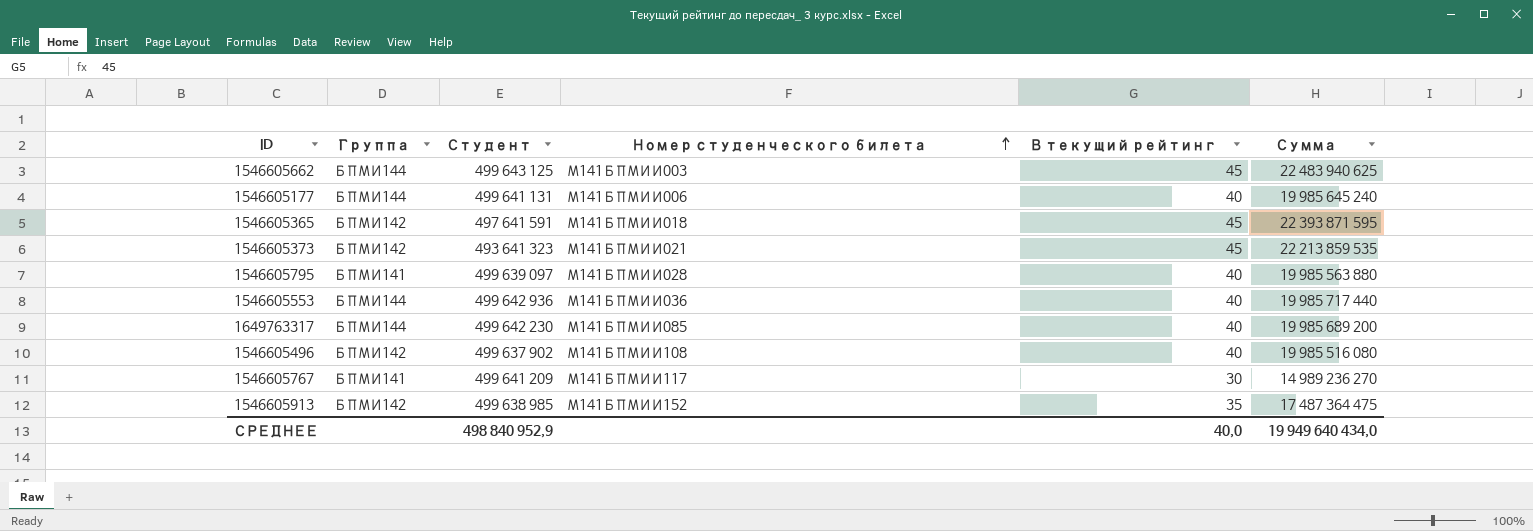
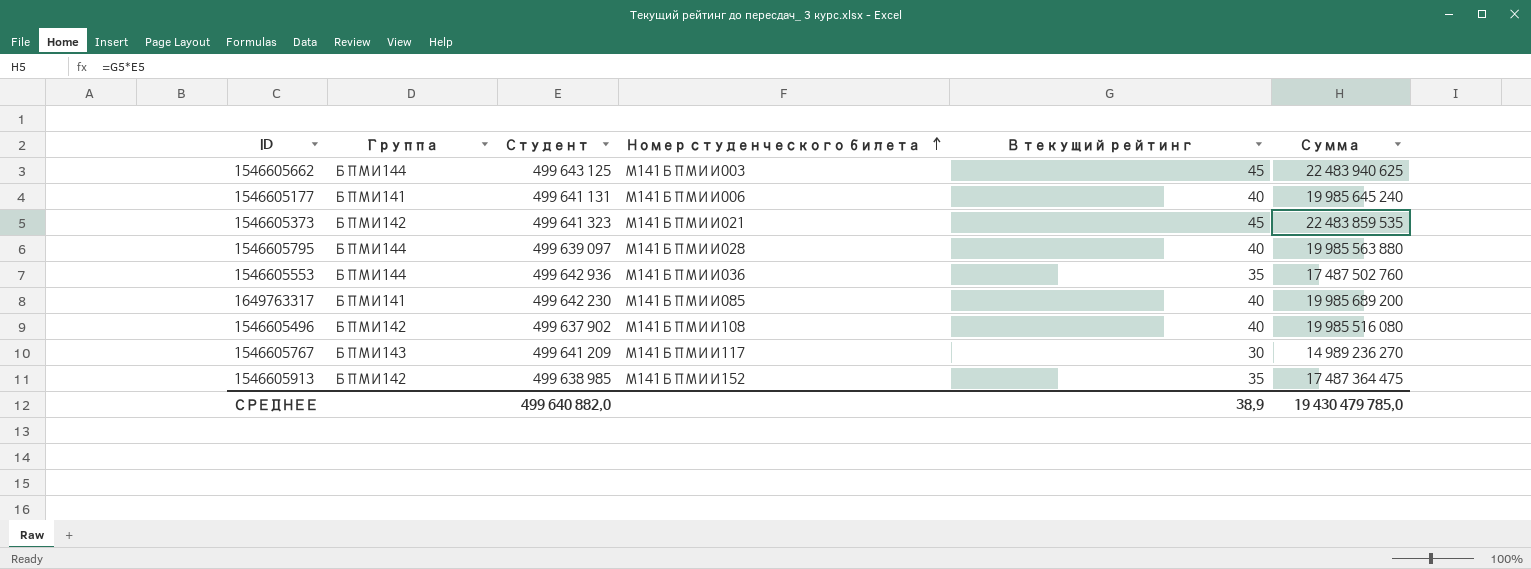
row 1546605365: БПМИ142 | 497 641 591 | М141БПМИИ018 | 45 | 22 393 871 595 -> none
1546605177 | Группа: БПМИ144 -> БПМИ141
1546605373 | Студент: 493 641 323 -> 499 641 323
1546605373 | Сумма: 22 213 859 535 -> 22 483 859 535
1546605795 | Группа: БПМИ141 -> БПМИ144
1546605553 | В текущий рейтинг: 40 -> 35
1546605553 | Сумма: 19 985 717 440 -> 17 487 502 760
1649763317 | Группа: БПМИ144 -> БПМИ141
1546605767 | Группа: БПМИ141 -> БПМИ143
СРЕДНЕЕ | Студент: 498 840 952,9 -> 499 640 882,0
СРЕДНЕЕ | В текущий рейтинг: 40,0 -> 38,9
СРЕДНЕЕ | Сумма: 19 949 640 434,0 -> 19 430 479 785,0

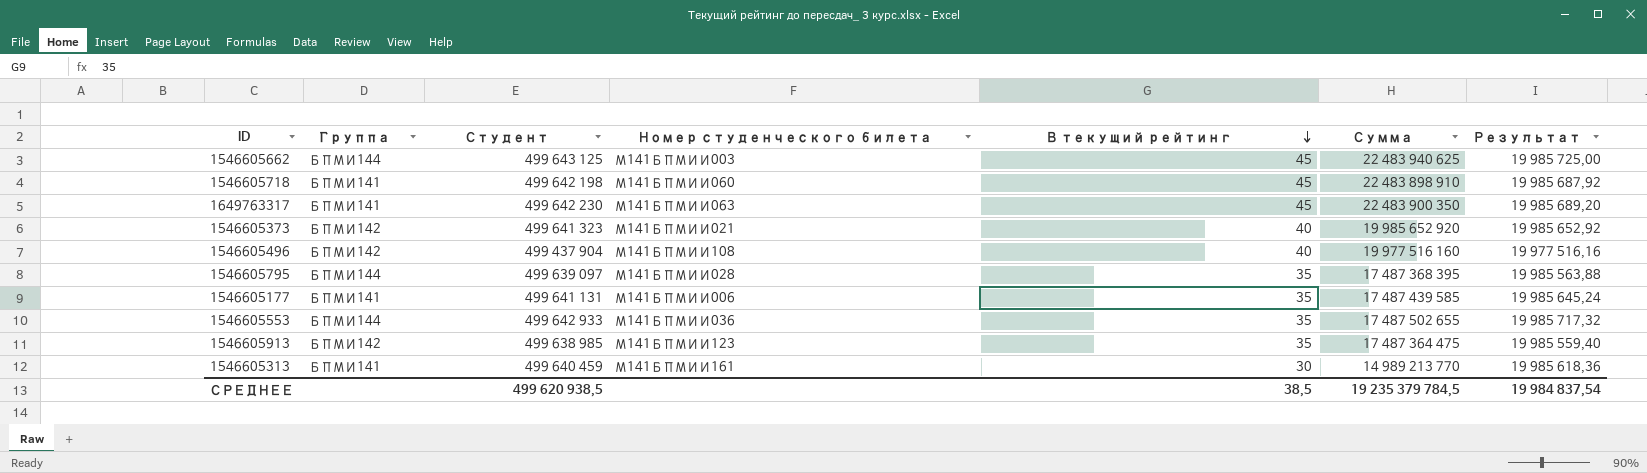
row order: Номер студенческого билета ascending -> В текущий рейтинг descending
column Результат | formula: none -> [Студент] * 0,04
row 1546605767: БПМИ143 | 499 641 209 | М141БПМИИ117 | 30 | 14 989 236 270 -> none
row 1546605718: none -> БПМИ141 | 499 642 198 | М141БПМИИ060 | 45 | 22 483 898 910 | 19 985 687,92
1649763317 | Номер студенческого билета: М141БПМИИ085 -> М141БПМИИ063
1649763317 | В текущий рейтинг: 40 -> 45
1649763317 | Сумма: 19 985 689 200 -> 22 483 900 350
1546605373 | В текущий рейтинг: 45 -> 40
1546605373 | Сумма: 22 483 859 535 -> 19 985 652 920
1546605496 | Студент: 499 637 902 -> 499 437 904
1546605496 | Сумма: 19 985 516 080 -> 19 977 516 160
1546605795 | В текущий рейтинг: 40 -> 35
1546605795 | Сумма: 19 985 563 880 -> 17 487 368 395
1546605177 | В текущий рейтинг: 40 -> 35
1546605177 | Сумма: 19 985 645 240 -> 17 487 439 585
1546605553 | Студент: 499 642 936 -> 499 642 933
1546605553 | Сумма: 17 487 502 760 -> 17 487 502 655
1546605913 | Номер студенческого билета: М141БПМИИ152 -> М141БПМИИ123
row 1546605313: none -> БПМИ141 | 499 640 459 | М141БПМИИ161 | 30 | 14 989 213 770 | 19 985 618,36
СРЕДНЕЕ | Студент: 499 640 882,0 -> 499 620 938,5
СРЕДНЕЕ | В текущий рейтинг: 38,9 -> 38,5
СРЕДНЕЕ | Сумма: 19 430 479 785,0 -> 19 235 379 784,5

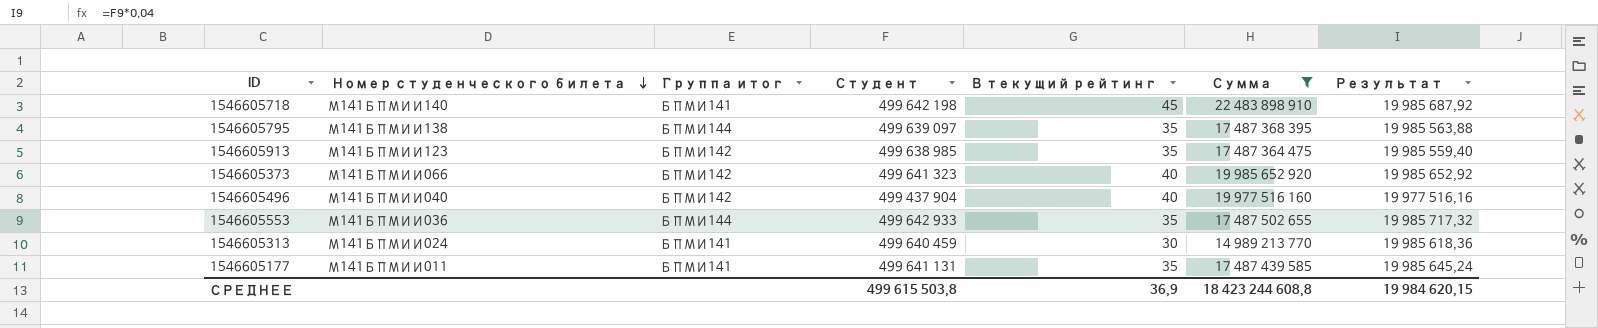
filter: none -> Сумма <= 22 483 898 910
row order: В текущий рейтинг descending -> Номер студенческого билета descending
column Номер студенческого билета | position: 4 -> 2
column name: Группа -> Группа итог
1546605718 | Номер студенческого билета: М141БПМИИ060 -> М141БПМИИ140
1546605795 | Номер студенческого билета: М141БПМИИ028 -> М141БПМИИ138
1546605373 | Номер студенческого билета: М141БПМИИ021 -> М141БПМИИ066
1546605496 | Номер студенческого билета: М141БПМИИ108 -> М141БПМИИ040
1546605313 | Номер студенческого билета: М141БПМИИ161 -> М141БПМИИ024
1546605177 | Номер студенческого билета: М141БПМИИ006 -> М141БПМИИ011
СРЕДНЕЕ | Студент: 499 620 938,5 -> 499 615 503,8
СРЕДНЕЕ | В текущий рейтинг: 38,5 -> 36,9
СРЕДНЕЕ | Сумма: 19 235 379 784,5 -> 18 423 244 608,8
СРЕДНЕЕ | Результат: 19 984 837,54 -> 19 984 620,15

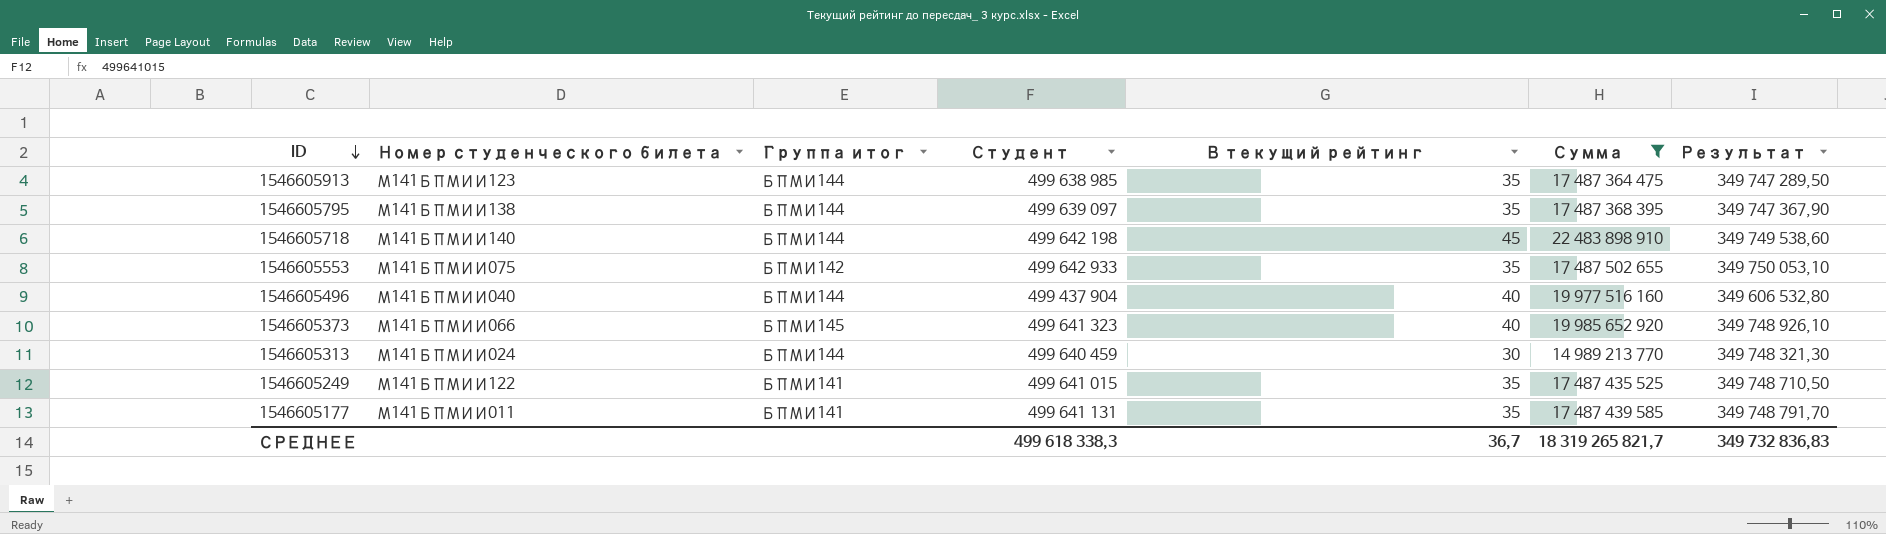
row order: Номер студенческого билета descending -> ID descending
column Результат | formula: [Студент] * 0,04 -> [Студент] * 0,7
1546605913 | Группа итог: БПМИ142 -> БПМИ144
1546605718 | Группа итог: БПМИ141 -> БПМИ144
1546605553 | Номер студенческого билета: М141БПМИИ036 -> М141БПМИИ075
1546605553 | Группа итог: БПМИ144 -> БПМИ142
1546605496 | Группа итог: БПМИ142 -> БПМИ144
1546605373 | Группа итог: БПМИ142 -> БПМИ145
1546605313 | Группа итог: БПМИ141 -> БПМИ144
row 1546605249: none -> М141БПМИИ122 | БПМИ141 | 499 641 015 | 35 | 17 487 435 525 | 349 748 710,50
СРЕДНЕЕ | Студент: 499 615 503,8 -> 499 618 338,3
СРЕДНЕЕ | В текущий рейтинг: 36,9 -> 36,7
СРЕДНЕЕ | Сумма: 18 423 244 608,8 -> 18 319 265 821,7
СРЕДНЕЕ | Результат: 19 984 620,15 -> 349 732 836,83

